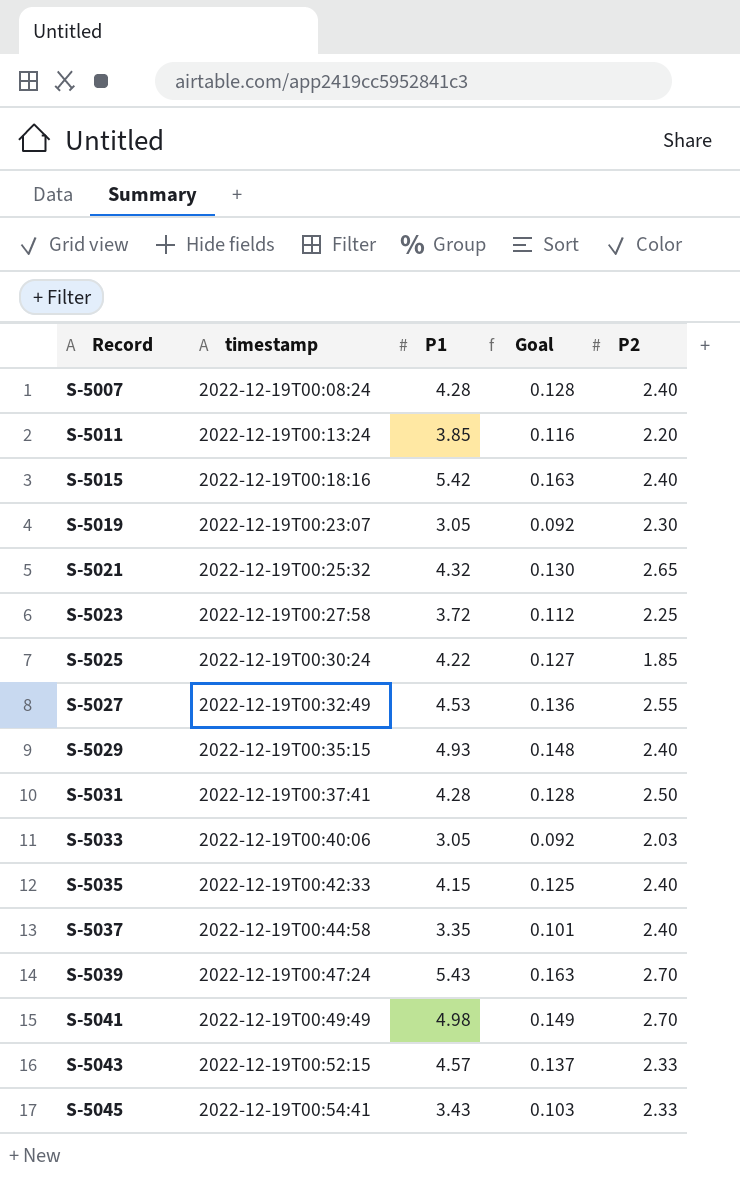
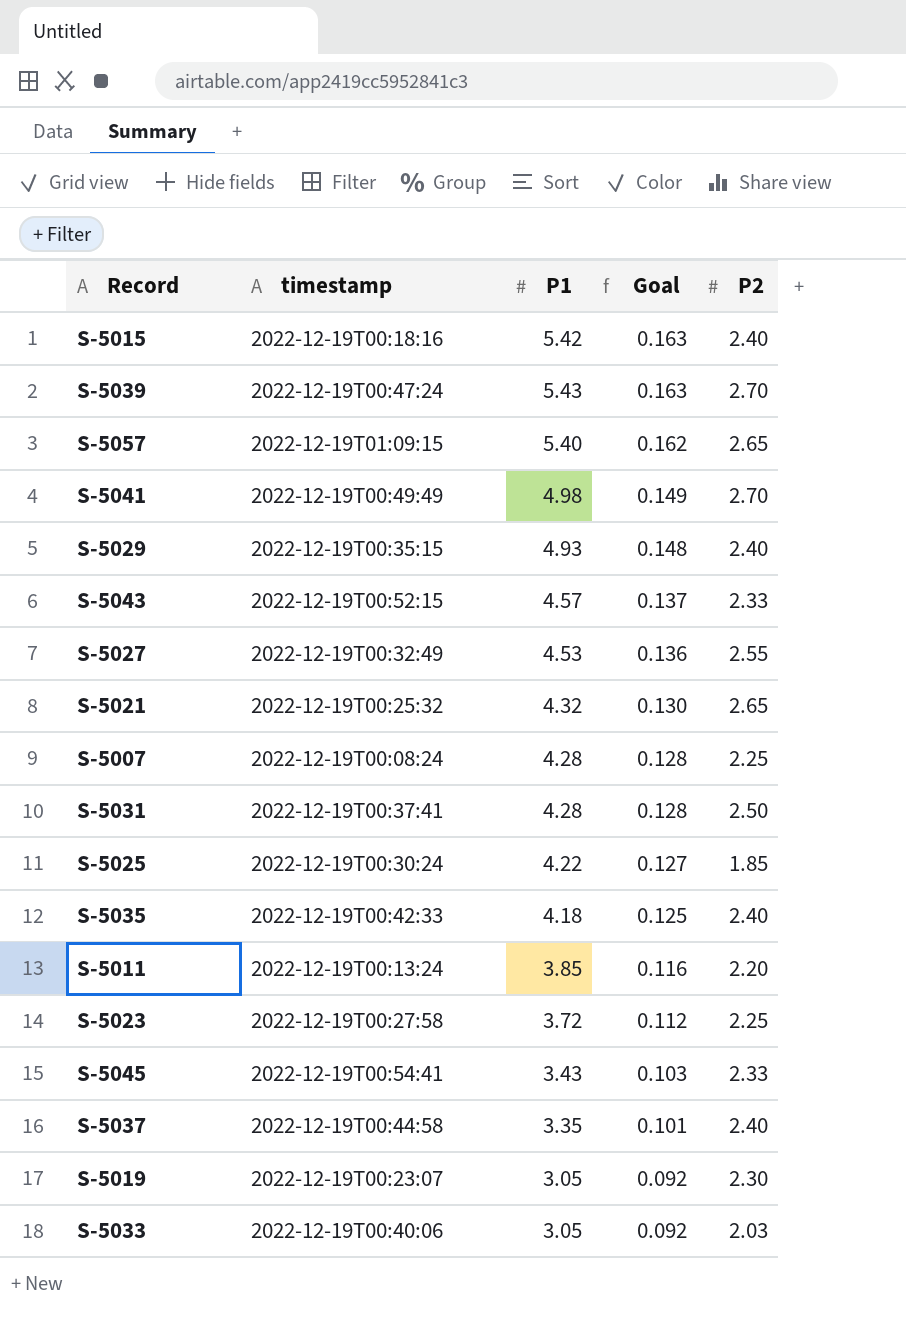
row order: Record ascending -> Goal descending
row S-5057: none -> 2022-12-19T01:09:15 | 5.40 | 0.162 | 2.65
S-5007 | P2: 2.40 -> 2.25
S-5035 | P1: 4.15 -> 4.18

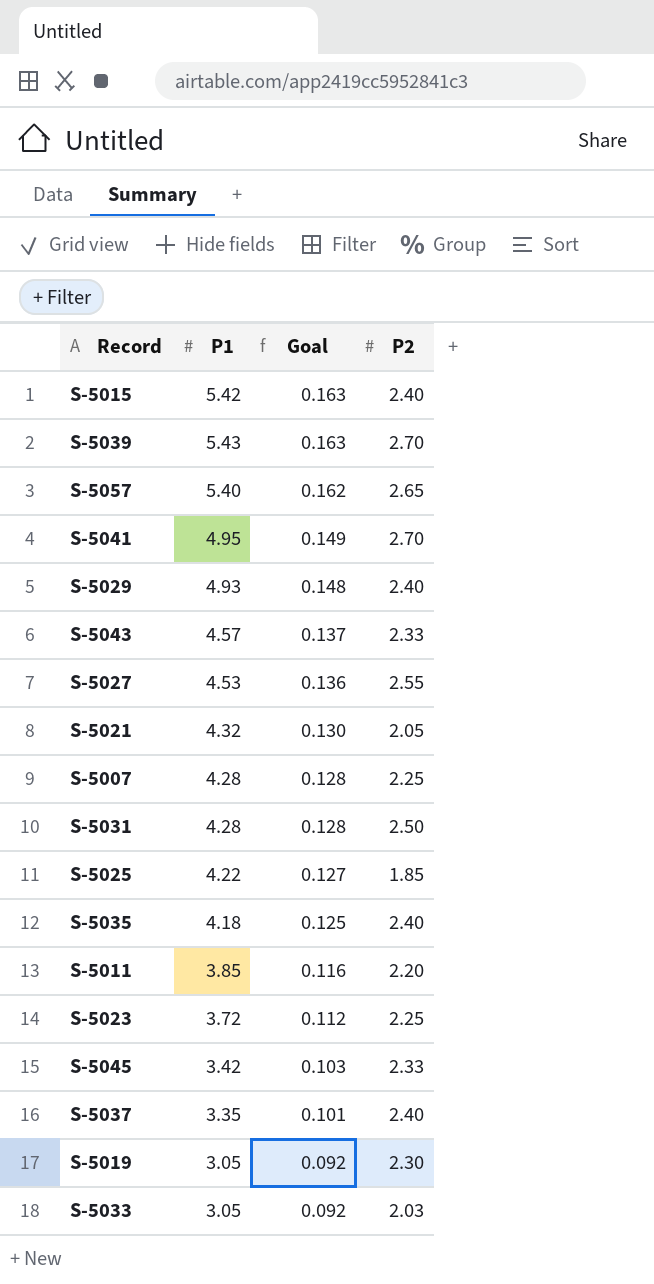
column timestamp | position: 2 -> none
S-5041 | P1: 4.98 -> 4.95
S-5021 | P2: 2.65 -> 2.05
S-5045 | P1: 3.43 -> 3.42

